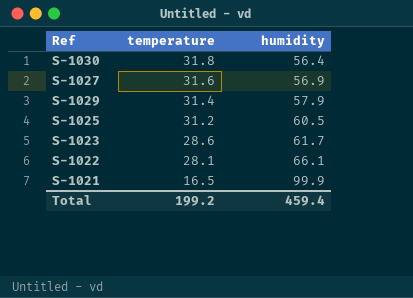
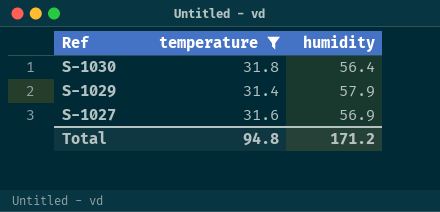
filter: none -> temperature >= 31.4
row order: temperature descending -> Ref descending
Total | temperature: 199.2 -> 94.8
Total | humidity: 459.4 -> 171.2

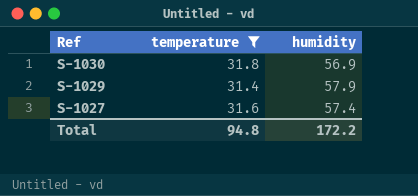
S-1030 | humidity: 56.4 -> 56.9
S-1027 | humidity: 56.9 -> 57.4
Total | humidity: 171.2 -> 172.2

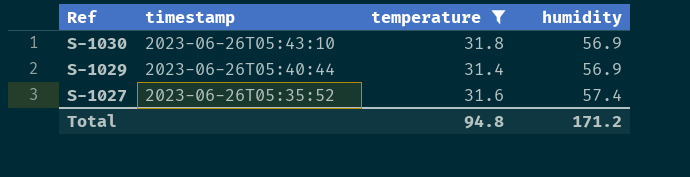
column timestamp | position: none -> 2
S-1029 | humidity: 57.9 -> 56.9
Total | humidity: 172.2 -> 171.2

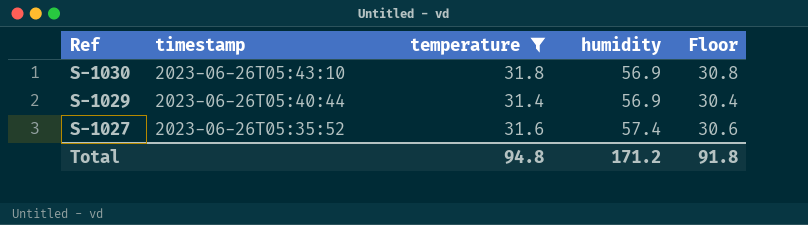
column Floor | formula: none -> [temperature] - 1

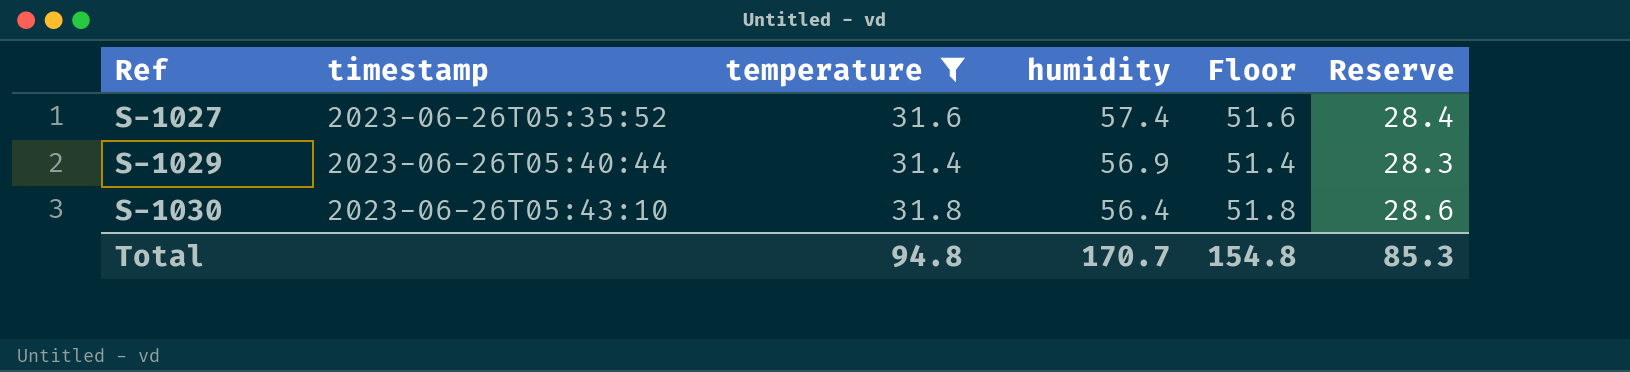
row order: Ref descending -> Ref ascending
column Floor | formula: [temperature] - 1 -> [temperature] + 20
column Reserve | formula: none -> [temperature] * 0.9
S-1030 | humidity: 56.9 -> 56.4
Total | humidity: 171.2 -> 170.7
Total | Floor: 91.8 -> 154.8

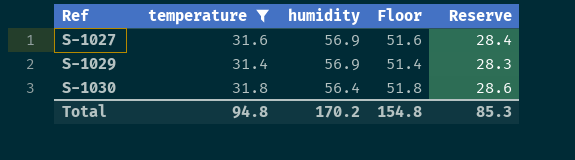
column timestamp | position: 2 -> none
S-1027 | humidity: 57.4 -> 56.9
Total | humidity: 170.7 -> 170.2

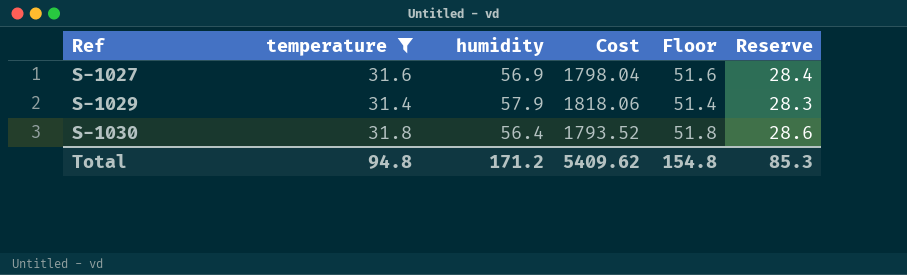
column Cost | formula: none -> [temperature] * [humidity]
S-1029 | humidity: 56.9 -> 57.9
Total | humidity: 170.2 -> 171.2

